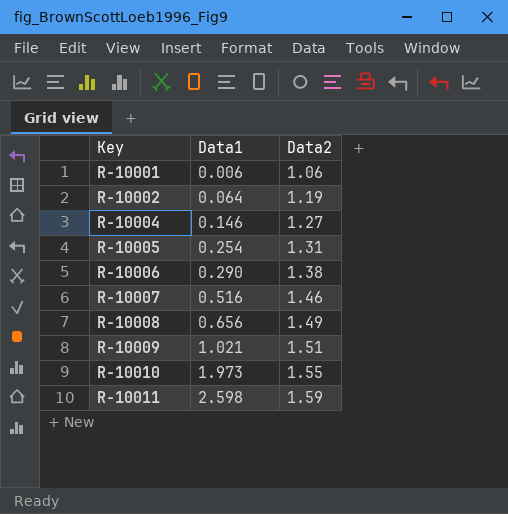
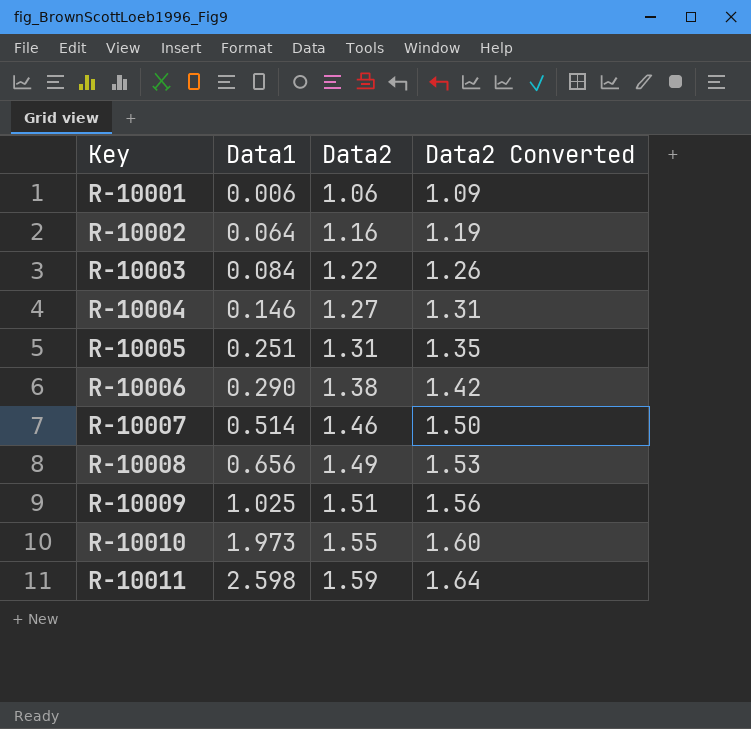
column Data2 Converted | formula: none -> [Data2] * 1.03
R-10002 | Data2: 1.19 -> 1.16
row R-10003: none -> 0.084 | 1.22 | 1.26
R-10005 | Data1: 0.254 -> 0.251
R-10007 | Data1: 0.516 -> 0.514
R-10009 | Data1: 1.021 -> 1.025

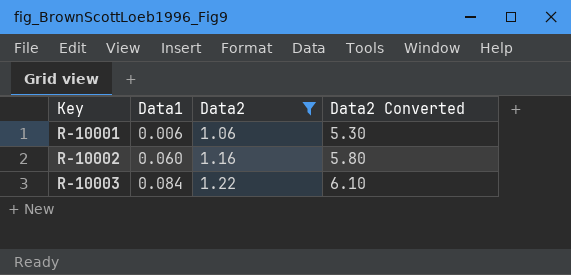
filter: none -> Data2 <= 1.22
column Data2 Converted | formula: [Data2] * 1.03 -> [Data2] * 5
R-10002 | Data1: 0.064 -> 0.060

